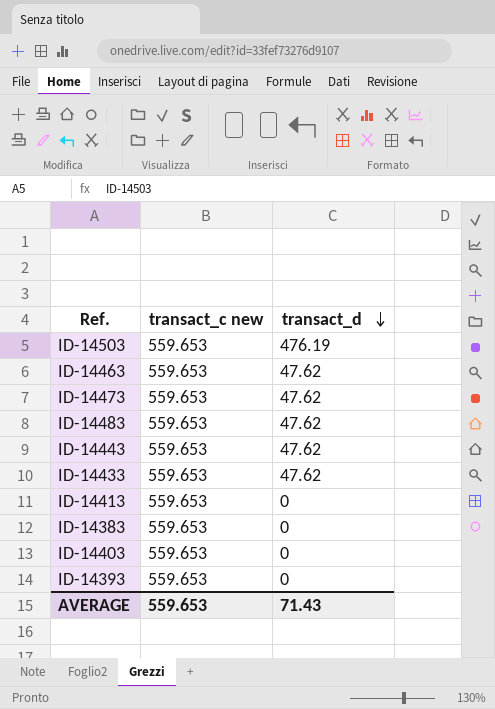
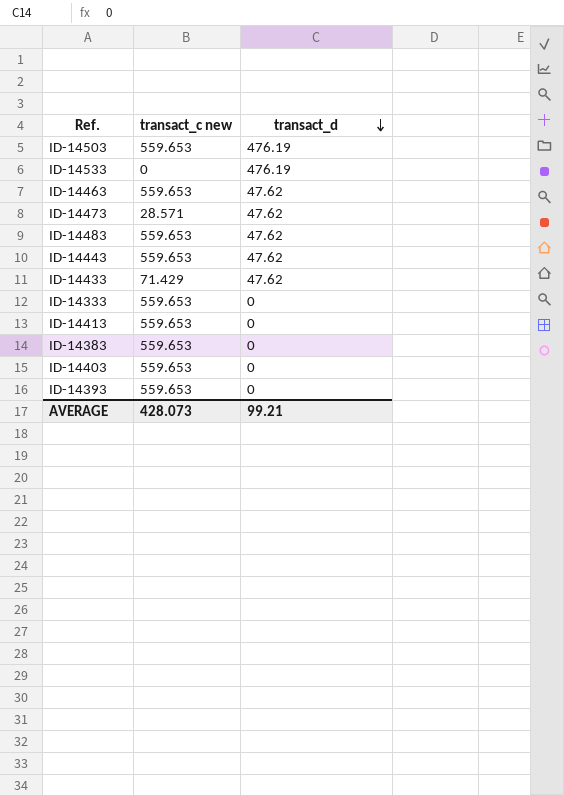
row ID-14533: none -> 0 | 476.19
ID-14473 | transact_c new: 559.653 -> 28.571
ID-14433 | transact_c new: 559.653 -> 71.429
row ID-14333: none -> 559.653 | 0
AVERAGE | transact_c new: 559.653 -> 428.073
AVERAGE | transact_d: 71.43 -> 99.21

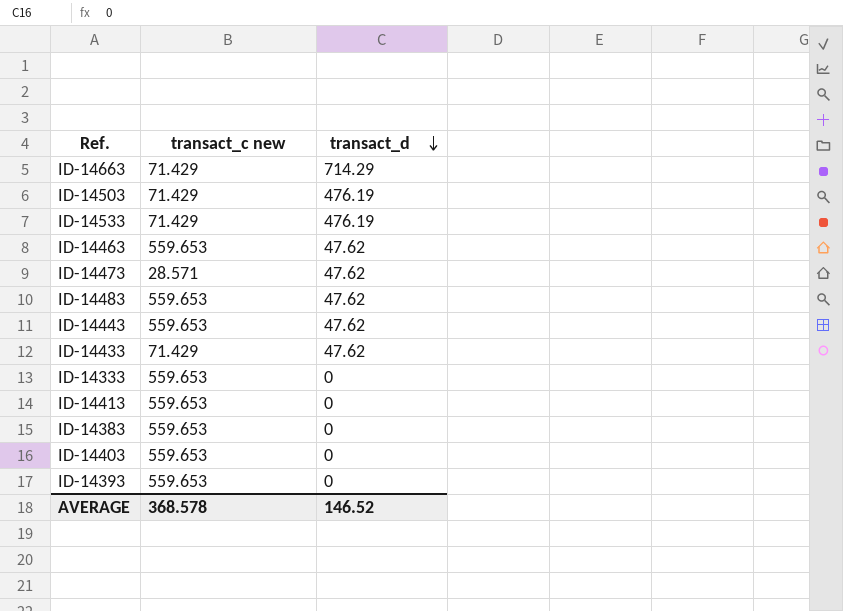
row ID-14663: none -> 71.429 | 714.29
ID-14503 | transact_c new: 559.653 -> 71.429
ID-14533 | transact_c new: 0 -> 71.429
AVERAGE | transact_c new: 428.073 -> 368.578
AVERAGE | transact_d: 99.21 -> 146.52

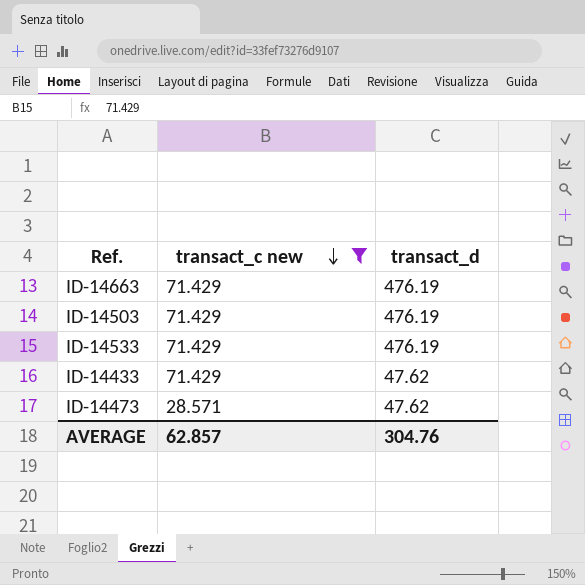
filter: none -> transact_c new != 559.653
row order: transact_d descending -> transact_c new descending
ID-14663 | transact_d: 714.29 -> 476.19
AVERAGE | transact_c new: 368.578 -> 62.857
AVERAGE | transact_d: 146.52 -> 304.76

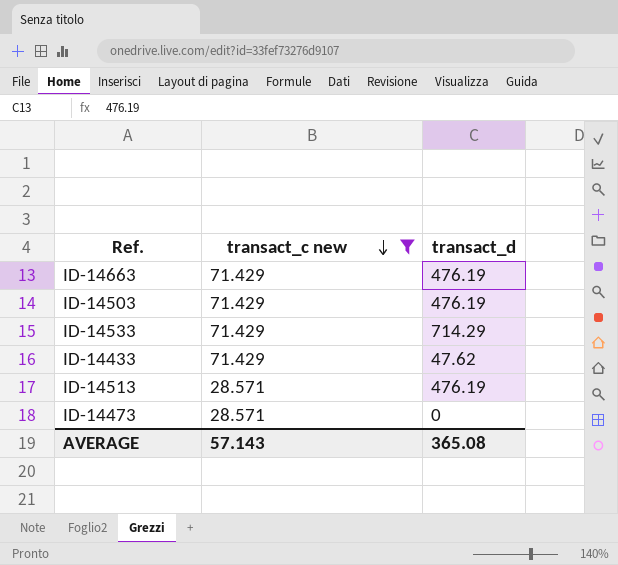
ID-14533 | transact_d: 476.19 -> 714.29
row ID-14513: none -> 28.571 | 476.19
ID-14473 | transact_d: 47.62 -> 0
AVERAGE | transact_c new: 62.857 -> 57.143
AVERAGE | transact_d: 304.76 -> 365.08

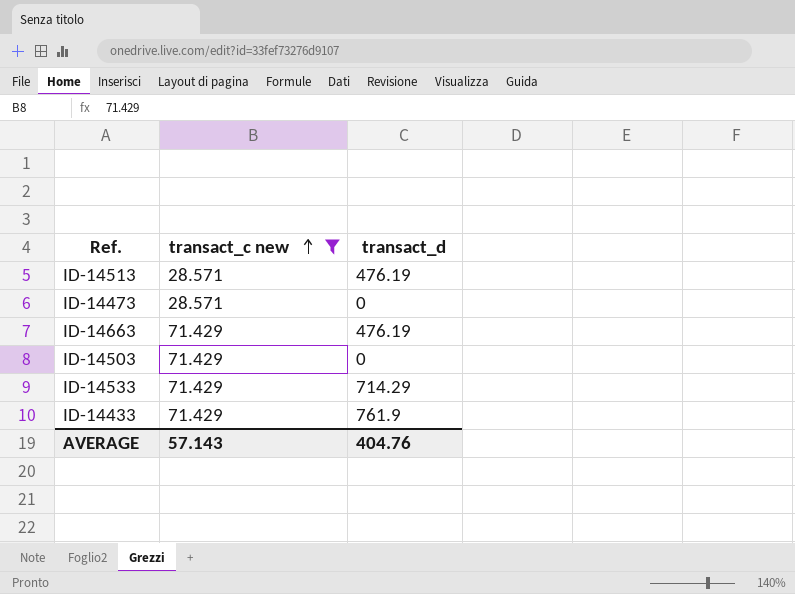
row order: transact_c new descending -> transact_c new ascending
ID-14503 | transact_d: 476.19 -> 0
ID-14433 | transact_d: 47.62 -> 761.9
AVERAGE | transact_d: 365.08 -> 404.76

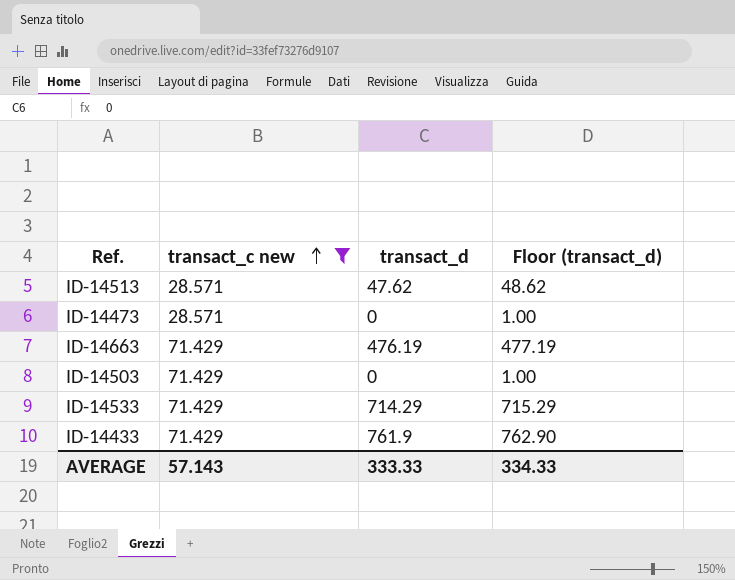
column Floor (transact_d) | formula: none -> [transact_d] + 1
ID-14513 | transact_d: 476.19 -> 47.62
AVERAGE | transact_d: 404.76 -> 333.33

